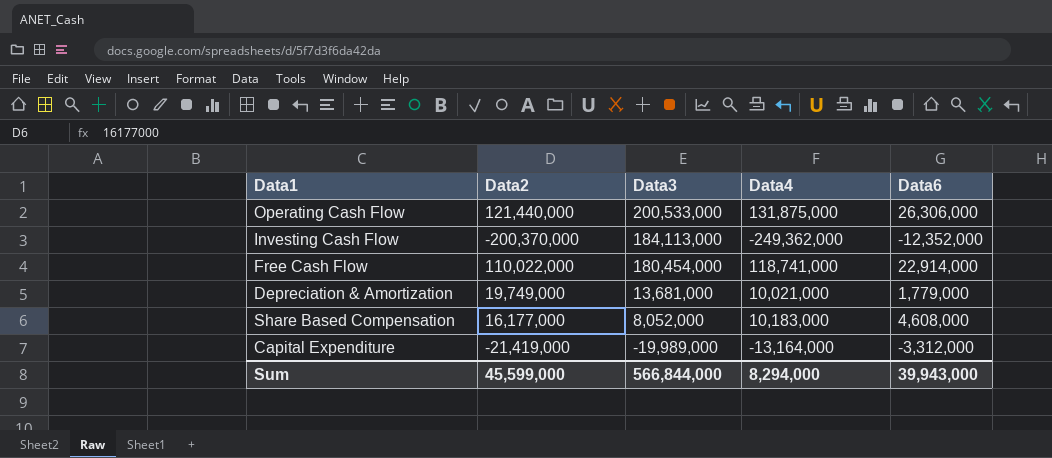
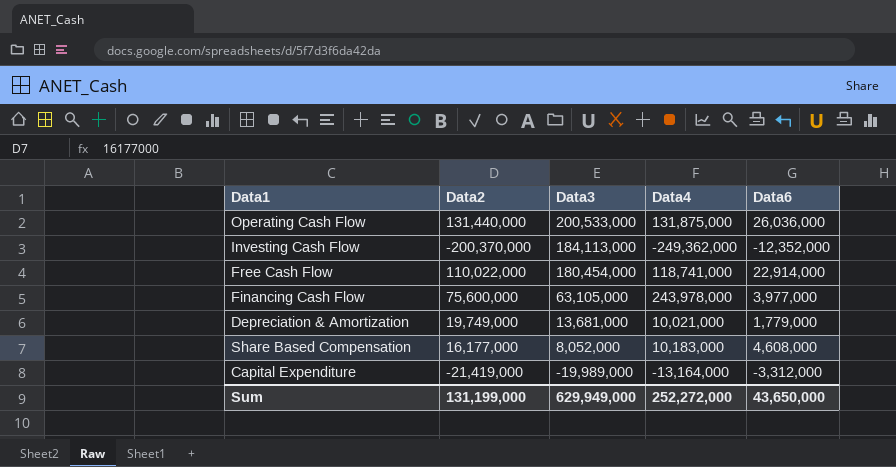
Operating Cash Flow | Data2: 121,440,000 -> 131,440,000
Operating Cash Flow | Data6: 26,306,000 -> 26,036,000
row Financing Cash Flow: none -> 75,600,000 | 63,105,000 | 243,978,000 | 3,977,000
Sum | Data2: 45,599,000 -> 131,199,000
Sum | Data3: 566,844,000 -> 629,949,000
Sum | Data4: 8,294,000 -> 252,272,000
Sum | Data6: 39,943,000 -> 43,650,000

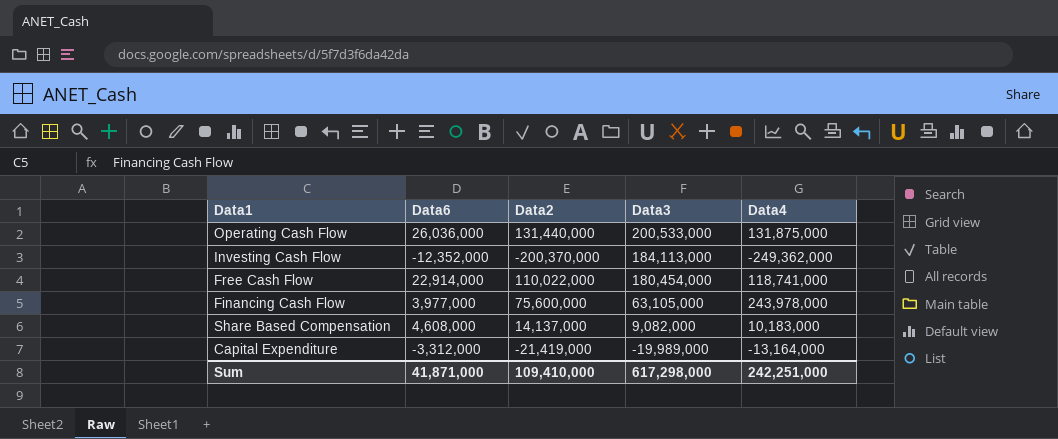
column Data6 | position: 5 -> 2
row Depreciation & Amortization: 19,749,000 | 13,681,000 | 10,021,000 | 1,779,000 -> none
Share Based Compensation | Data2: 16,177,000 -> 14,137,000
Share Based Compensation | Data3: 8,052,000 -> 9,082,000
Sum | Data6: 43,650,000 -> 41,871,000
Sum | Data2: 131,199,000 -> 109,410,000
Sum | Data3: 629,949,000 -> 617,298,000
Sum | Data4: 252,272,000 -> 242,251,000

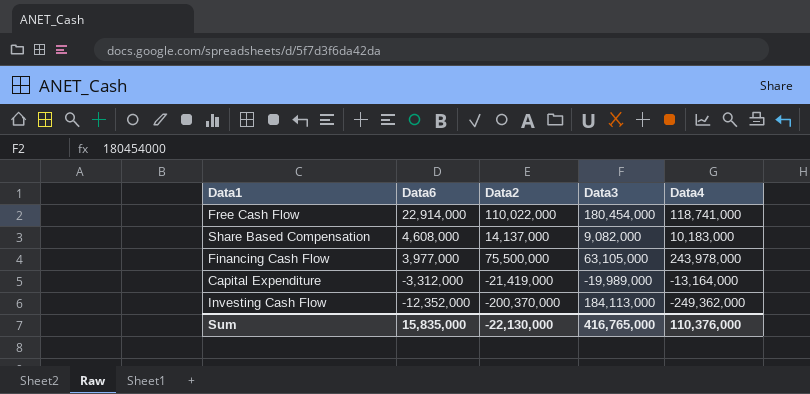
row order: Data3 descending -> Data6 descending
row Operating Cash Flow: 26,036,000 | 131,440,000 | 200,533,000 | 131,875,000 -> none
Financing Cash Flow | Data2: 75,600,000 -> 75,500,000
Sum | Data6: 41,871,000 -> 15,835,000
Sum | Data2: 109,410,000 -> -22,130,000
Sum | Data3: 617,298,000 -> 416,765,000
Sum | Data4: 242,251,000 -> 110,376,000

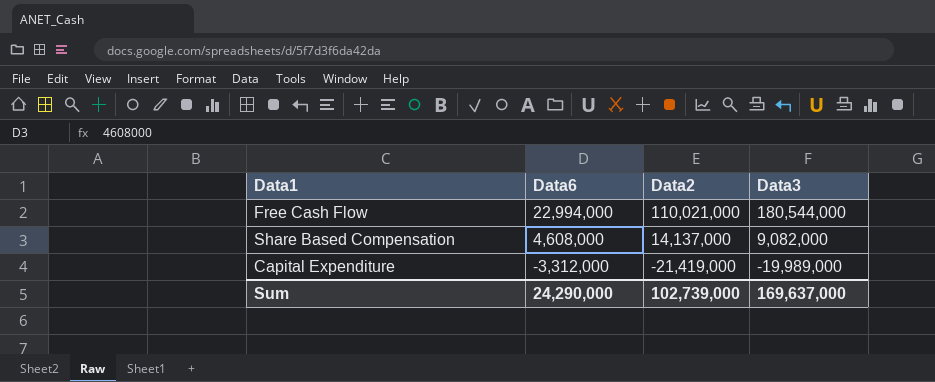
column Data4 | position: 5 -> none
row Financing Cash Flow: 3,977,000 | 75,500,000 | 63,105,000 | 243,978,000 -> none
row Investing Cash Flow: -12,352,000 | -200,370,000 | 184,113,000 | -249,362,000 -> none
Free Cash Flow | Data6: 22,914,000 -> 22,994,000
Free Cash Flow | Data2: 110,022,000 -> 110,021,000
Free Cash Flow | Data3: 180,454,000 -> 180,544,000
Sum | Data6: 15,835,000 -> 24,290,000
Sum | Data2: -22,130,000 -> 102,739,000
Sum | Data3: 416,765,000 -> 169,637,000

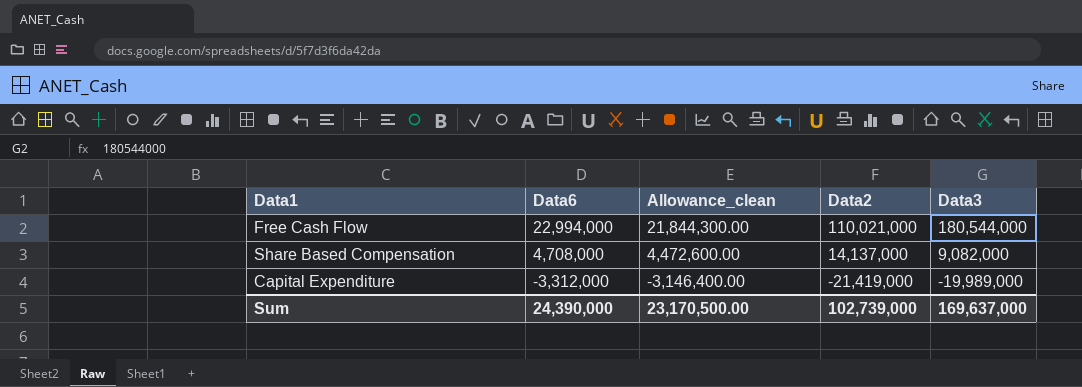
column Allowance_clean | formula: none -> [Data6] * 0.95
Share Based Compensation | Data6: 4,608,000 -> 4,708,000
Sum | Data6: 24,290,000 -> 24,390,000

